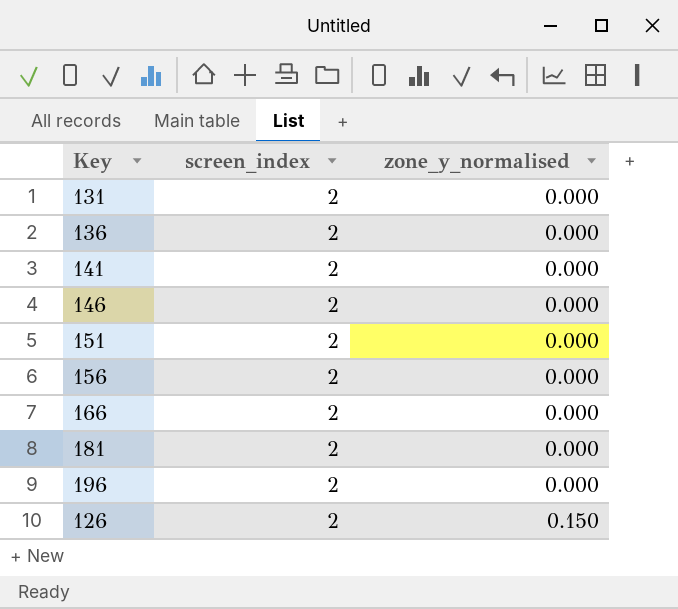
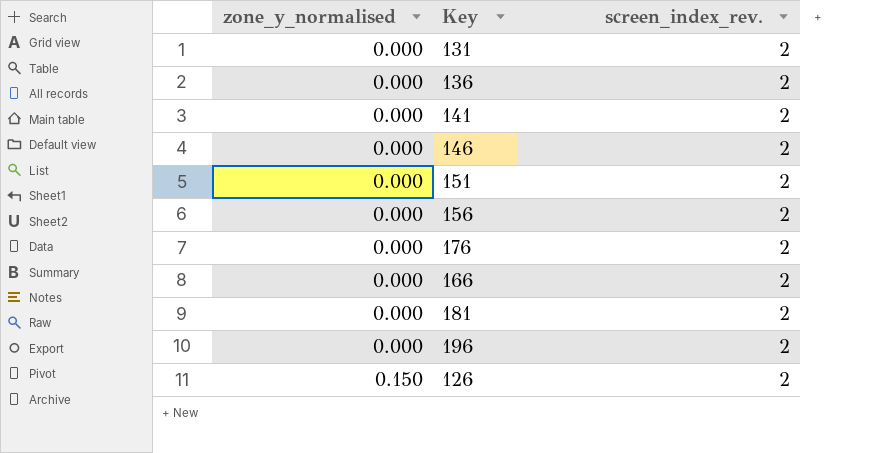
column zone_y_normalised | position: 3 -> 1
column name: screen_index -> screen_index_rev.
row 176: none -> 0.000 | 2

